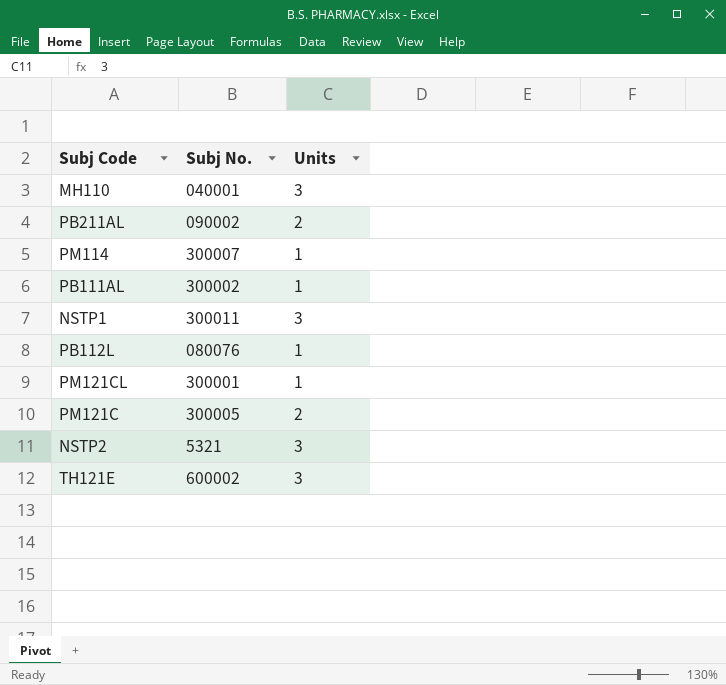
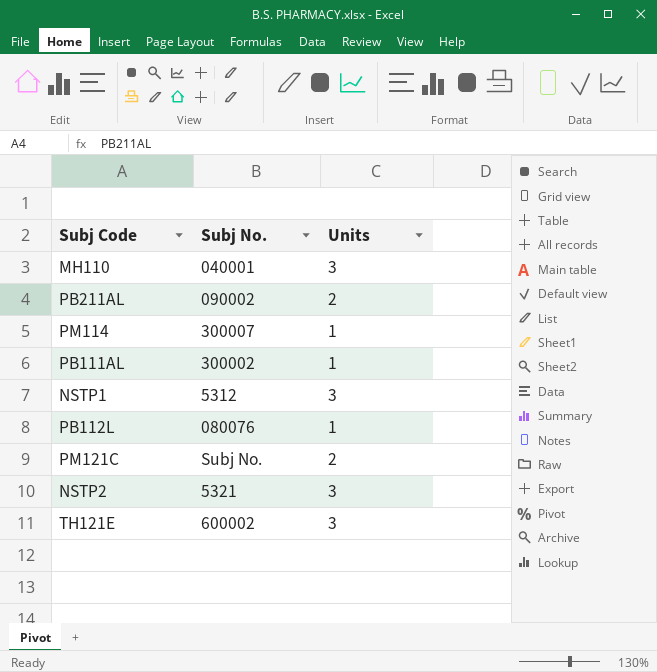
row PM121CL: 300001 | 1 -> none
NSTP1 | Subj No.: 300011 -> 5312
PM121C | Subj No.: 300005 -> Subj No.

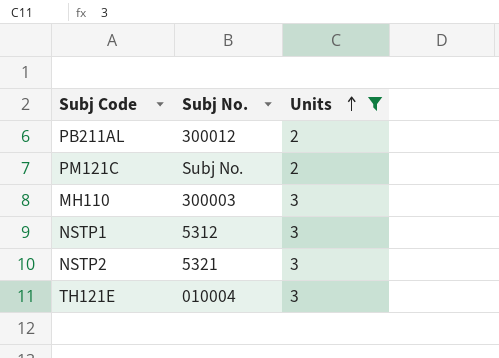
filter: none -> Units != 1
row order: none -> Units ascending
PB211AL | Subj No.: 090002 -> 300012
MH110 | Subj No.: 040001 -> 300003
TH121E | Subj No.: 600002 -> 010004

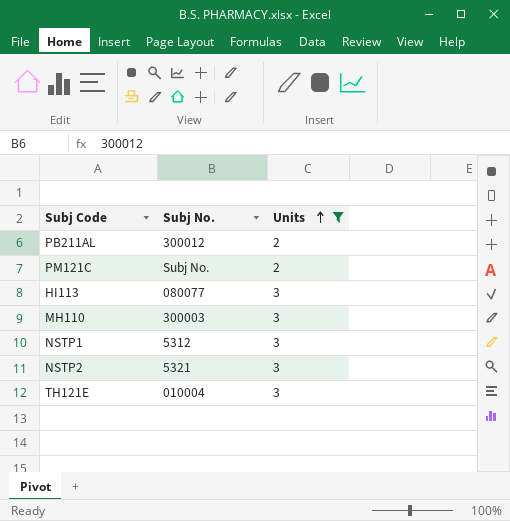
row HI113: none -> 080077 | 3

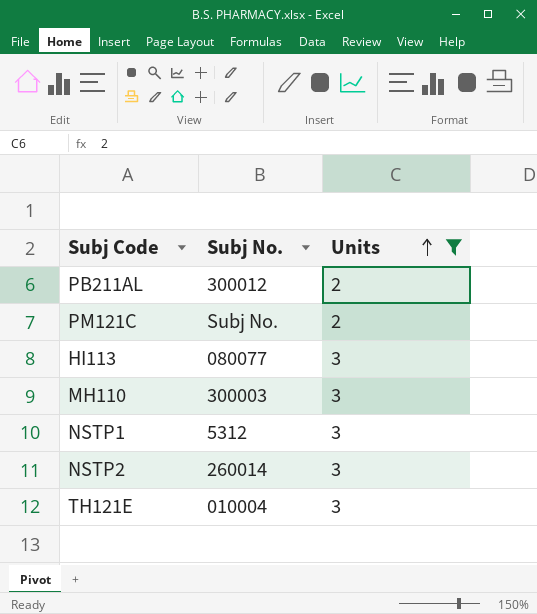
NSTP2 | Subj No.: 5321 -> 260014

